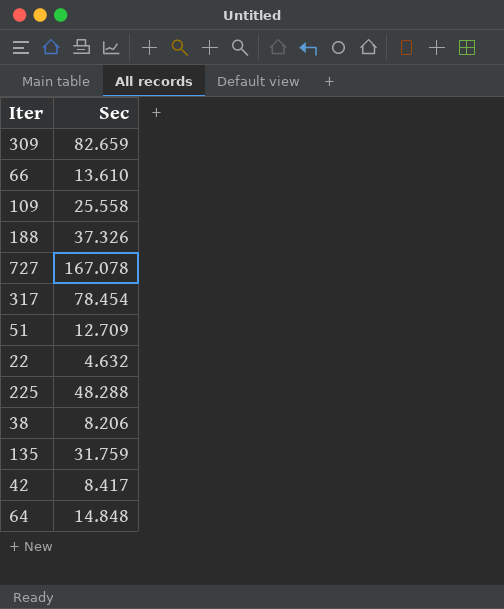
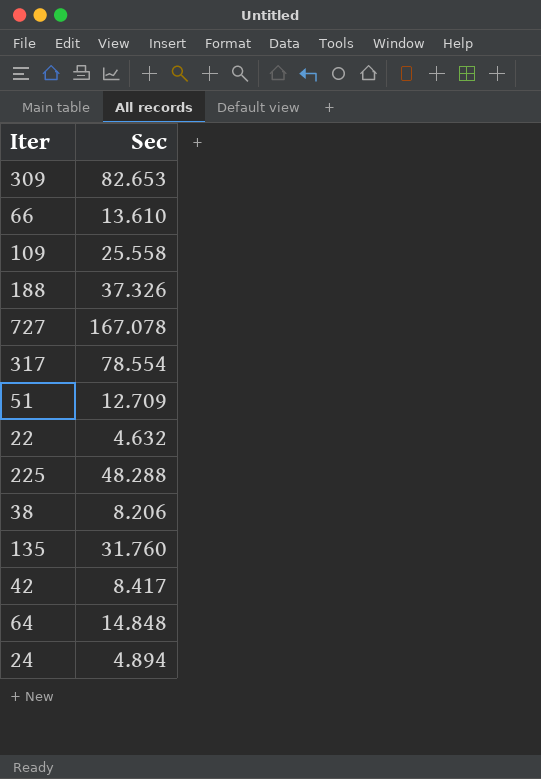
309 | Sec: 82.659 -> 82.653
317 | Sec: 78.454 -> 78.554
135 | Sec: 31.759 -> 31.760
row 24: none -> 4.894

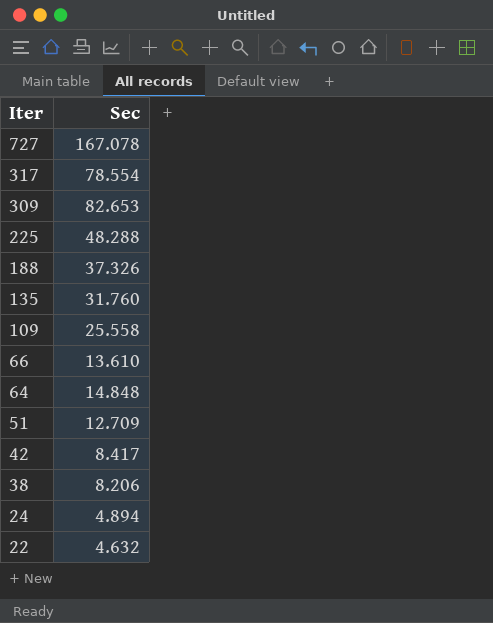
row order: none -> Iter descending

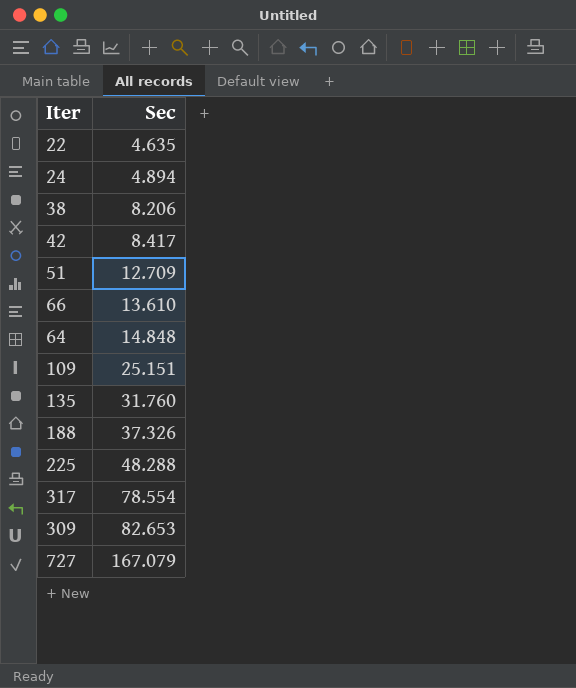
row order: Iter descending -> Sec ascending
22 | Sec: 4.632 -> 4.635
109 | Sec: 25.558 -> 25.151
727 | Sec: 167.078 -> 167.079

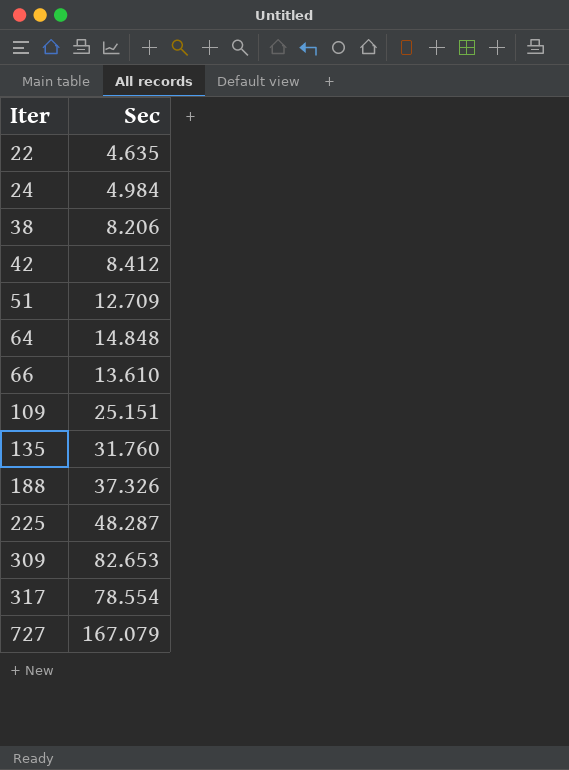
row order: Sec ascending -> Iter ascending
24 | Sec: 4.894 -> 4.984
42 | Sec: 8.417 -> 8.412
225 | Sec: 48.288 -> 48.287

